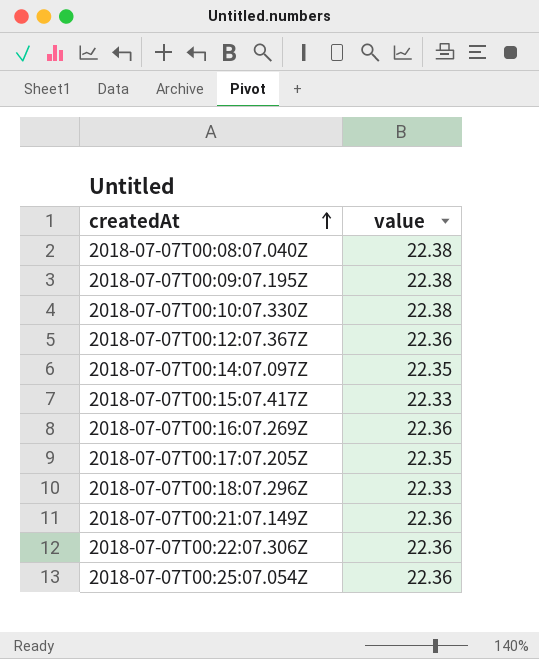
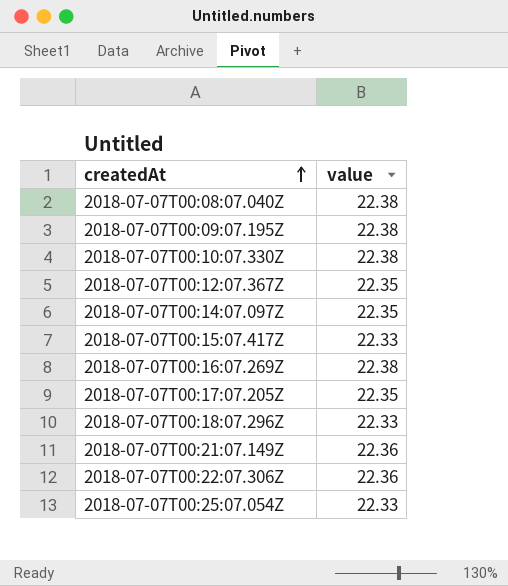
2018-07-07T00:12:07.367Z | value: 22.36 -> 22.35
2018-07-07T00:16:07.269Z | value: 22.36 -> 22.38
2018-07-07T00:25:07.054Z | value: 22.36 -> 22.33

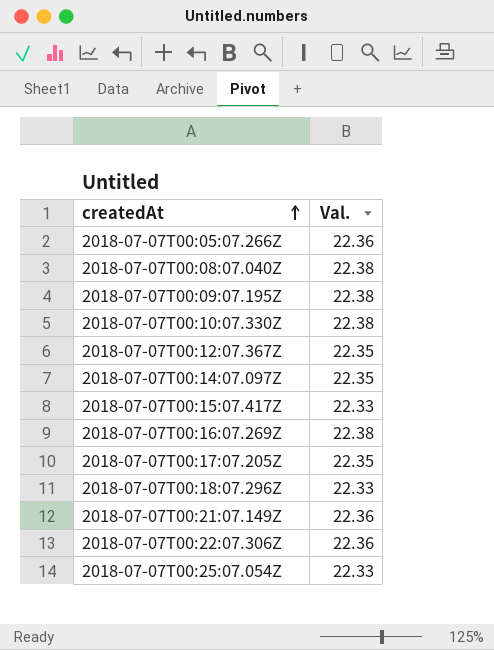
column name: value -> Val.
row 2018-07-07T00:05:07.266Z: none -> 22.36

